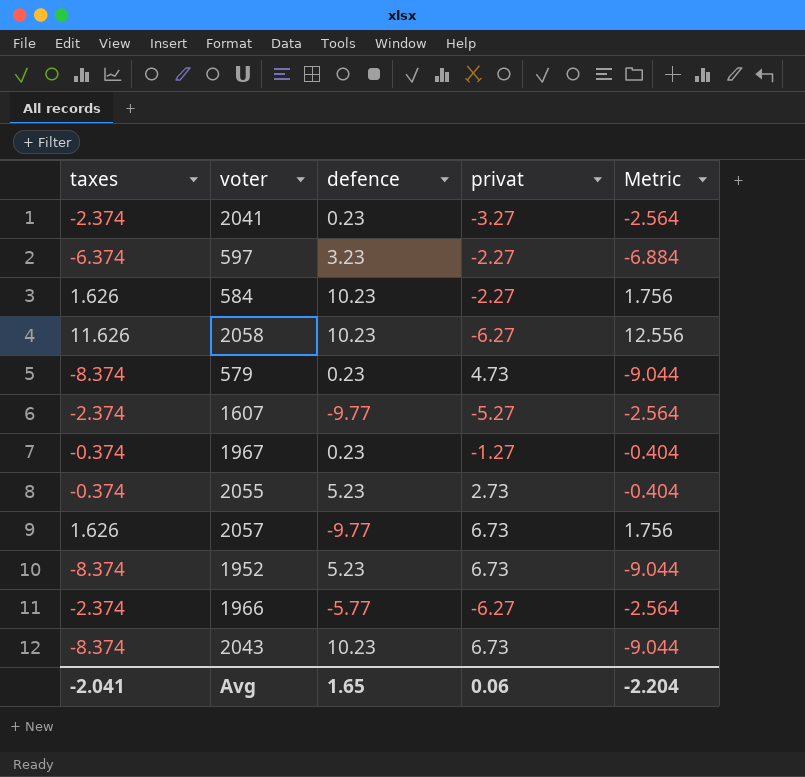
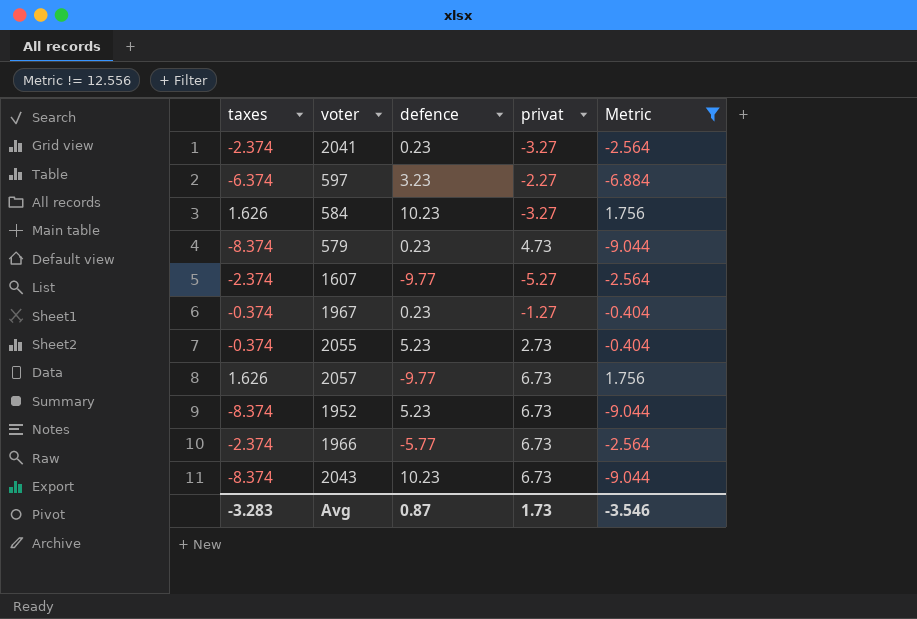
filter: none -> Metric != 12.556
584 | privat: -2.27 -> -3.27
1966 | privat: -6.27 -> 6.73
Avg | taxes: -2.041 -> -3.283
Avg | defence: 1.65 -> 0.87
Avg | privat: 0.06 -> 1.73
Avg | Metric: -2.204 -> -3.546

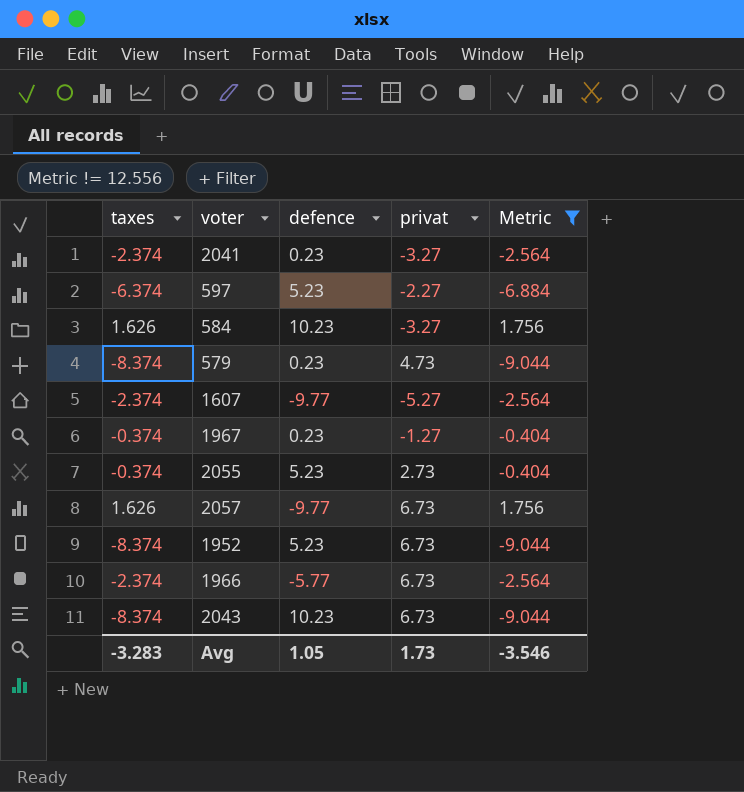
597 | defence: 3.23 -> 5.23
Avg | defence: 0.87 -> 1.05

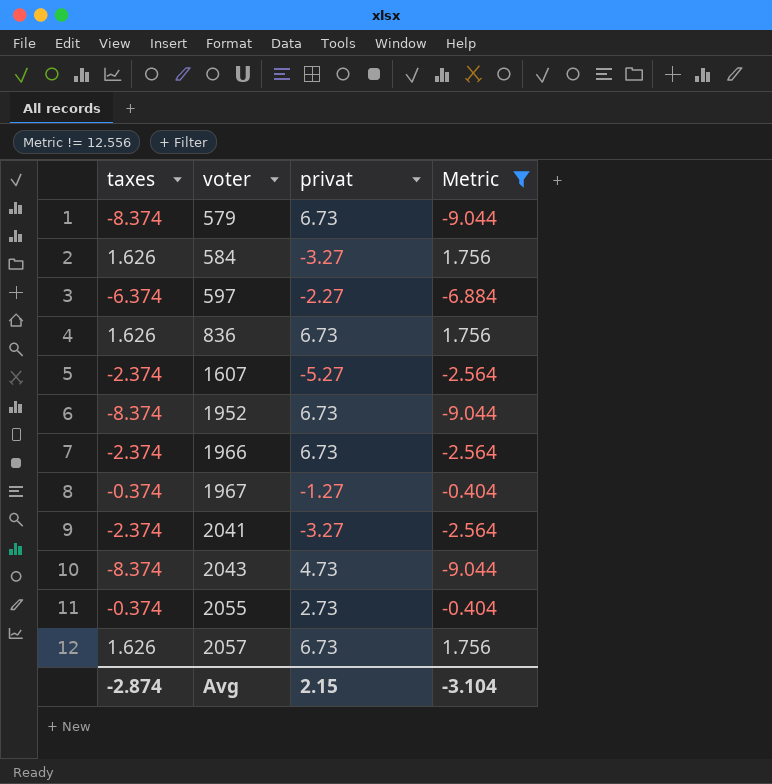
row order: none -> voter ascending
column defence | position: 3 -> none
579 | privat: 4.73 -> 6.73
row 836: none -> 1.626 | 6.73 | 1.756
2043 | privat: 6.73 -> 4.73
Avg | taxes: -3.283 -> -2.874
Avg | privat: 1.73 -> 2.15
Avg | Metric: -3.546 -> -3.104

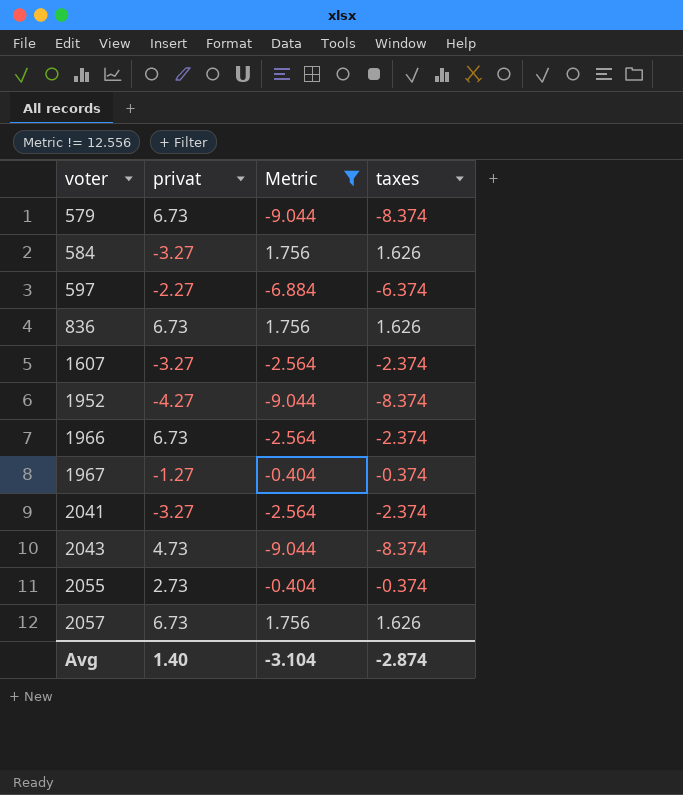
column taxes | position: 1 -> 4
1607 | privat: -5.27 -> -3.27
1952 | privat: 6.73 -> -4.27
Avg | privat: 2.15 -> 1.40

